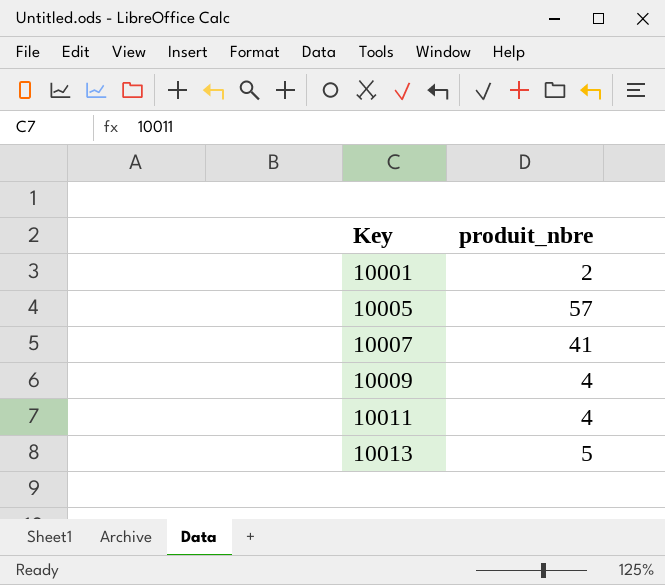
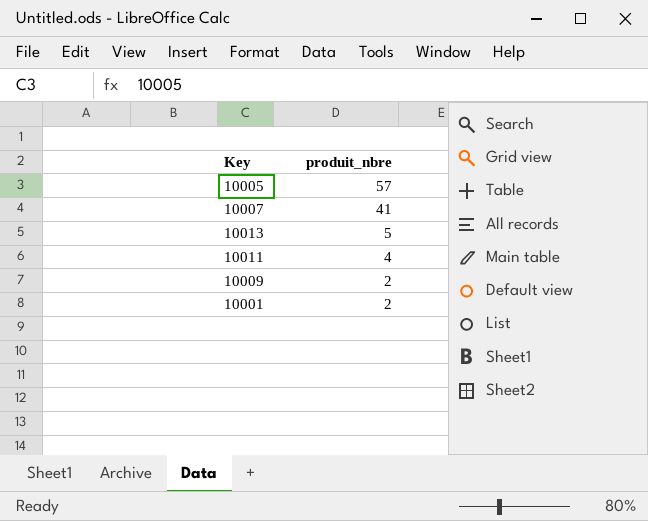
row order: Key ascending -> produit_nbre descending
10009 | produit_nbre: 4 -> 2

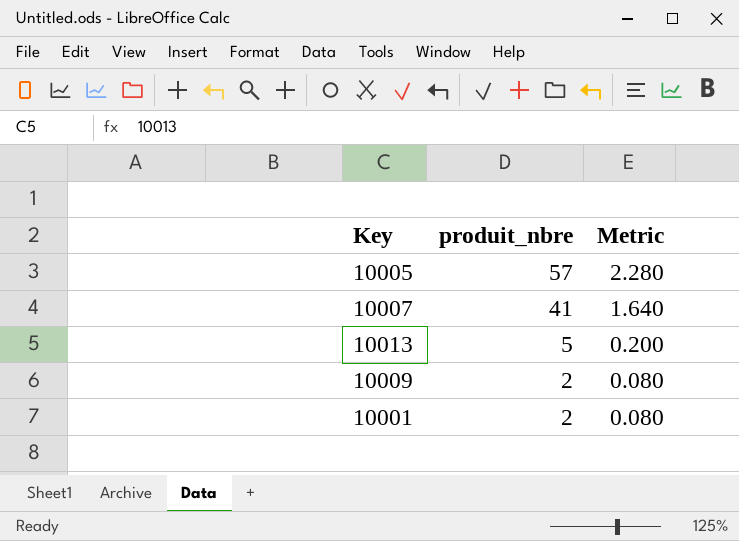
column Metric | formula: none -> [produit_nbre] * 0.04
row 10011: 4 -> none

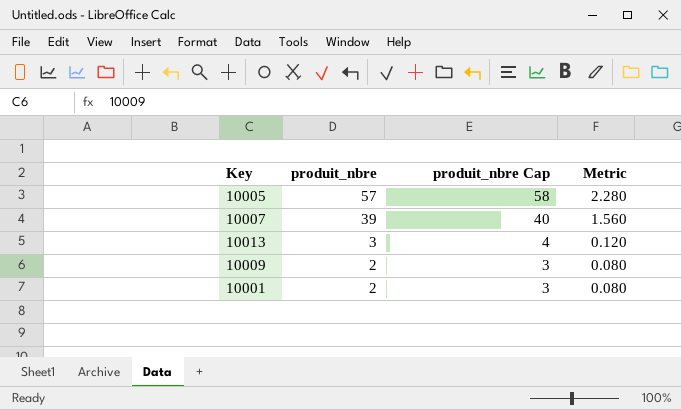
column produit_nbre Cap | formula: none -> [produit_nbre] + 1
10007 | produit_nbre: 41 -> 39
10007 | Metric: 1.640 -> 1.560
10013 | produit_nbre: 5 -> 3
10013 | Metric: 0.200 -> 0.120

